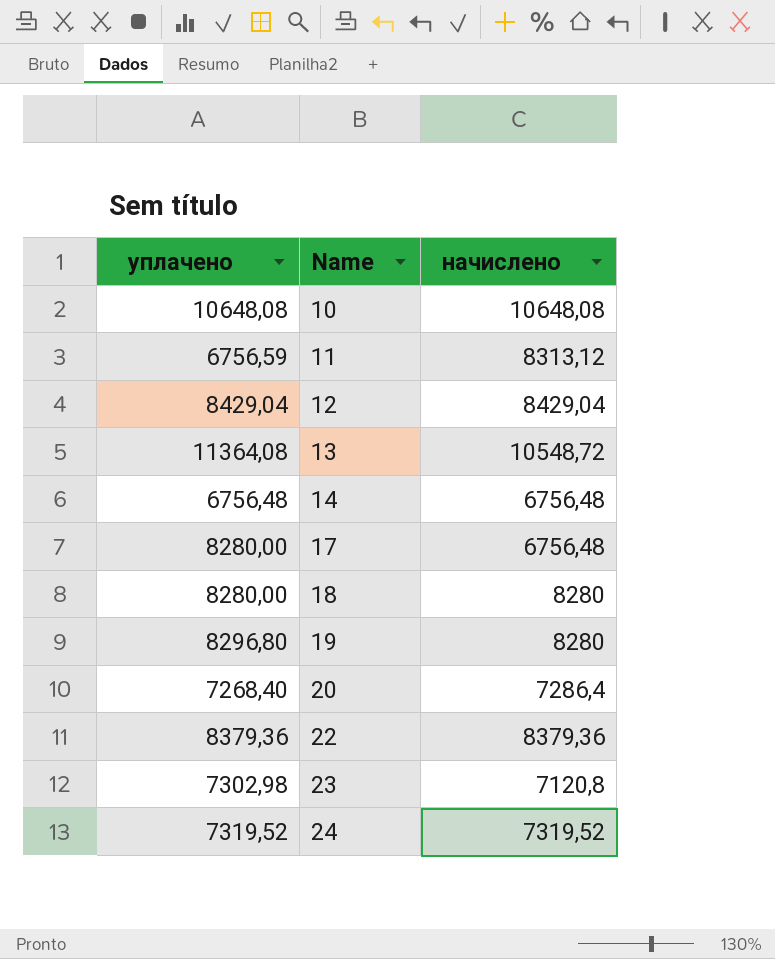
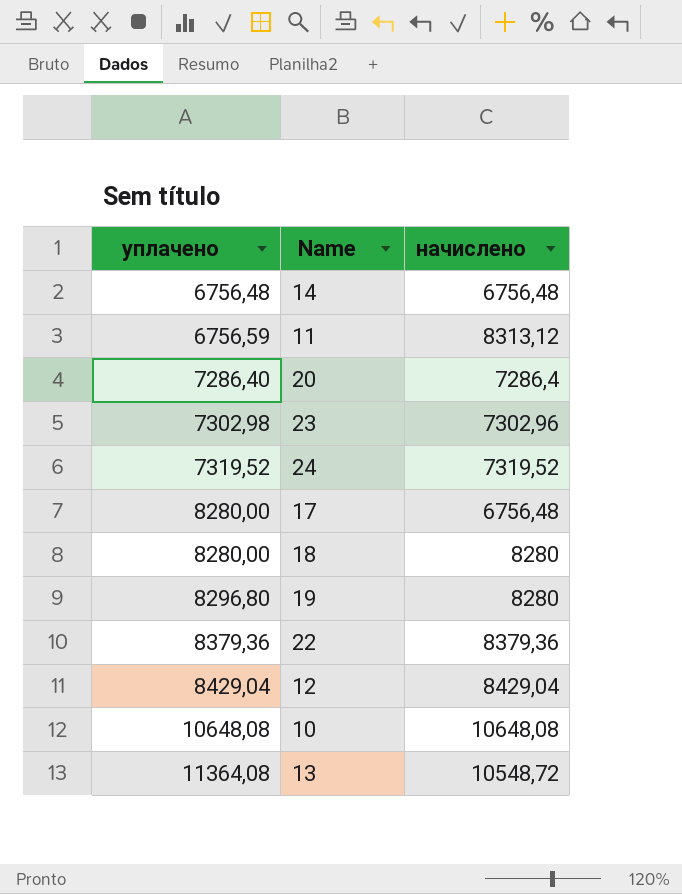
row order: Name ascending -> уплачено ascending
20 | уплачено: 7268,40 -> 7286,40
23 | начислено: 7120,8 -> 7302,96

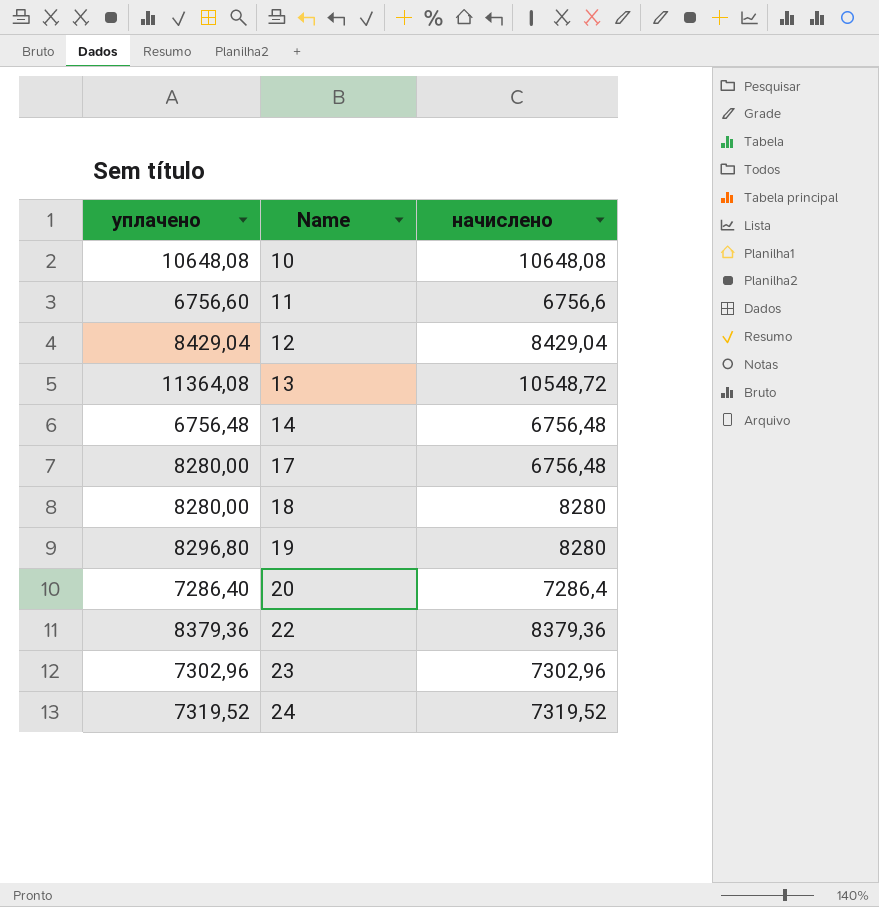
row order: уплачено ascending -> Name ascending
11 | уплачено: 6756,59 -> 6756,60
11 | начислено: 8313,12 -> 6756,6
23 | уплачено: 7302,98 -> 7302,96

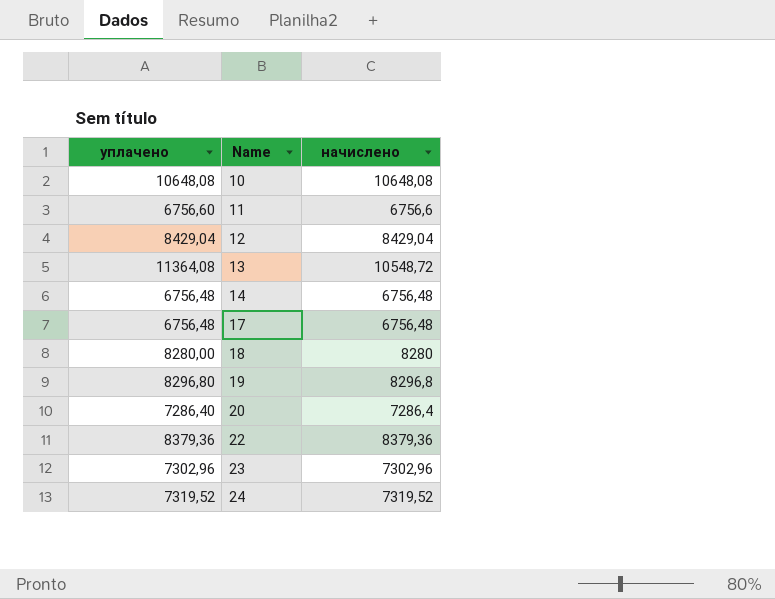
17 | уплачено: 8280,00 -> 6756,48
19 | начислено: 8280 -> 8296,8

